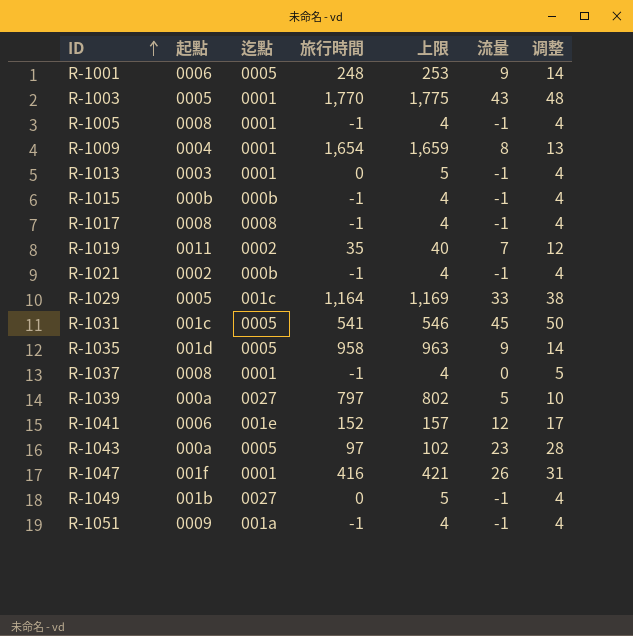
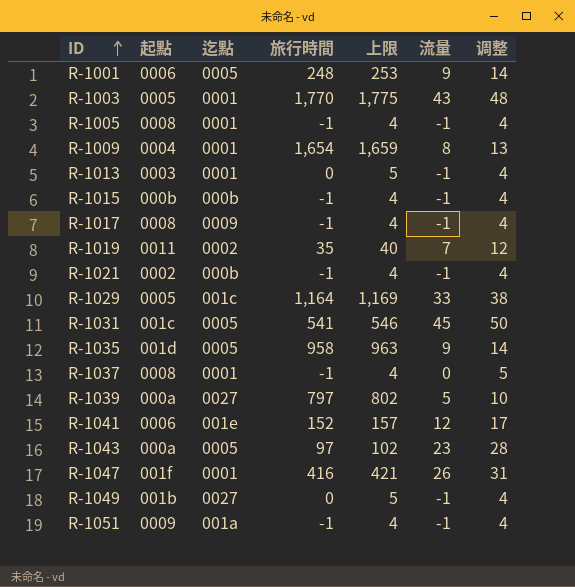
R-1017 | 迄點: 0008 -> 0009

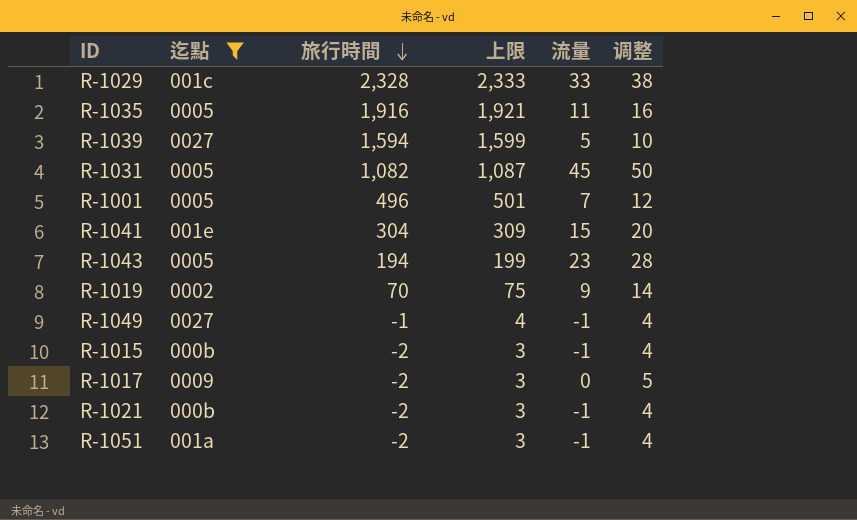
filter: none -> 迄點 != 0001
row order: ID ascending -> 旅行時間 descending
column 起點 | position: 2 -> none
R-1029 | 旅行時間: 1,164 -> 2,328
R-1029 | 上限: 1,169 -> 2,333
R-1035 | 旅行時間: 958 -> 1,916
R-1035 | 上限: 963 -> 1,921
R-1035 | 流量: 9 -> 11
R-1035 | 调整: 14 -> 16
R-1039 | 旅行時間: 797 -> 1,594
R-1039 | 上限: 802 -> 1,599
R-1031 | 旅行時間: 541 -> 1,082
R-1031 | 上限: 546 -> 1,087
R-1001 | 旅行時間: 248 -> 496
R-1001 | 上限: 253 -> 501
R-1001 | 流量: 9 -> 7
R-1001 | 调整: 14 -> 12
R-1041 | 旅行時間: 152 -> 304
R-1041 | 上限: 157 -> 309
R-1041 | 流量: 12 -> 15
R-1041 | 调整: 17 -> 20
R-1043 | 旅行時間: 97 -> 194
R-1043 | 上限: 102 -> 199
R-1019 | 旅行時間: 35 -> 70
R-1019 | 上限: 40 -> 75
R-1019 | 流量: 7 -> 9
R-1019 | 调整: 12 -> 14
R-1049 | 旅行時間: 0 -> -1
R-1049 | 上限: 5 -> 4
R-1015 | 旅行時間: -1 -> -2
R-1015 | 上限: 4 -> 3
R-1017 | 旅行時間: -1 -> -2
R-1017 | 上限: 4 -> 3
R-1017 | 流量: -1 -> 0
R-1017 | 调整: 4 -> 5
R-1021 | 旅行時間: -1 -> -2
R-1021 | 上限: 4 -> 3
R-1051 | 旅行時間: -1 -> -2
R-1051 | 上限: 4 -> 3

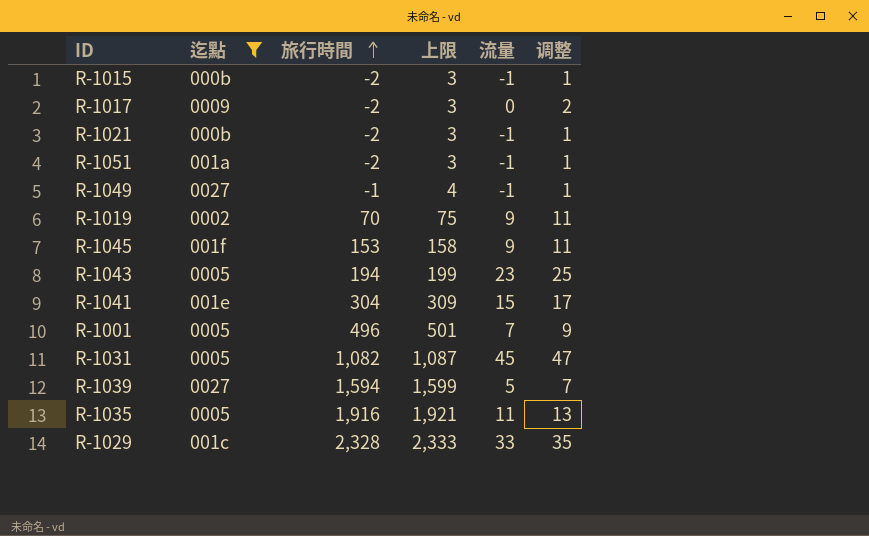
row order: 旅行時間 descending -> 旅行時間 ascending
column 调整 | formula: [流量] + 5 -> [流量] + 2
row R-1045: none -> 001f | 153 | 158 | 9 | 11

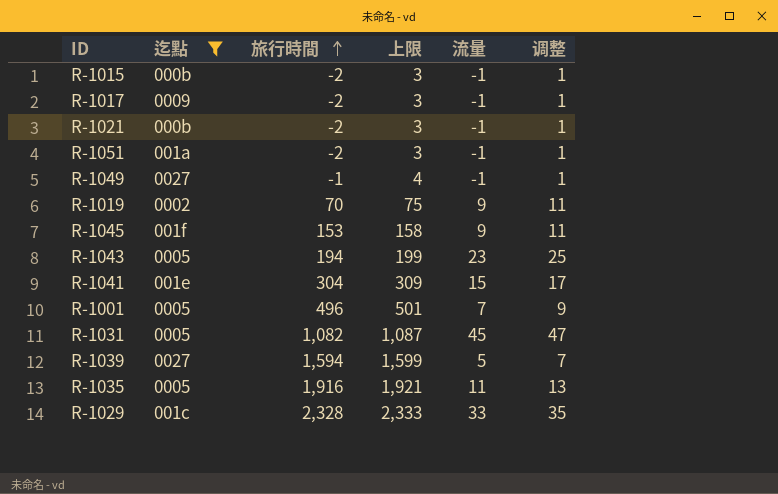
R-1017 | 流量: 0 -> -1
R-1017 | 调整: 2 -> 1

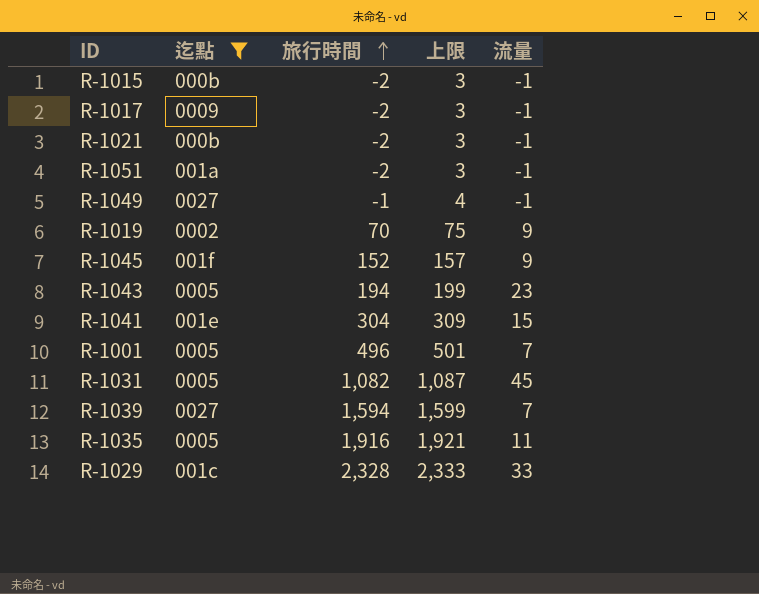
column 调整 | formula: [流量] + 2 -> none
R-1045 | 旅行時間: 153 -> 152
R-1045 | 上限: 158 -> 157
R-1039 | 流量: 5 -> 7

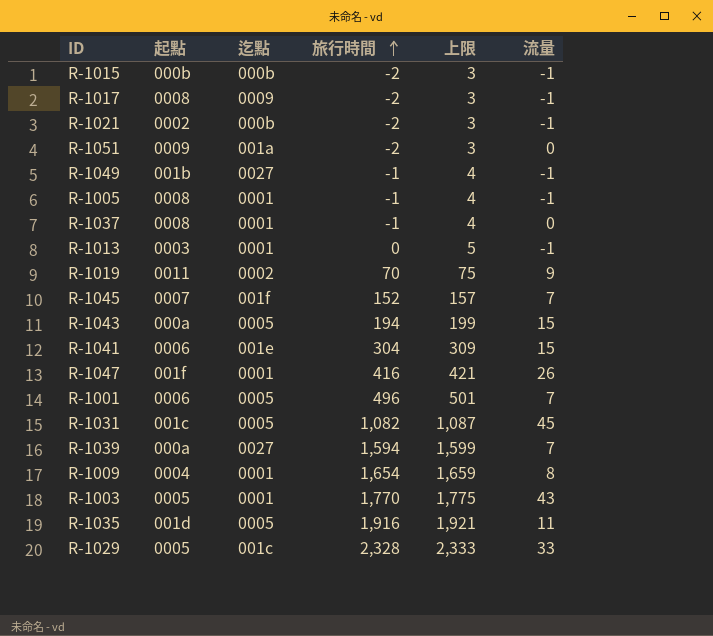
filter: 迄點 != 0001 -> none
column 起點 | position: none -> 2
R-1051 | 流量: -1 -> 0
R-1045 | 流量: 9 -> 7
R-1043 | 流量: 23 -> 15

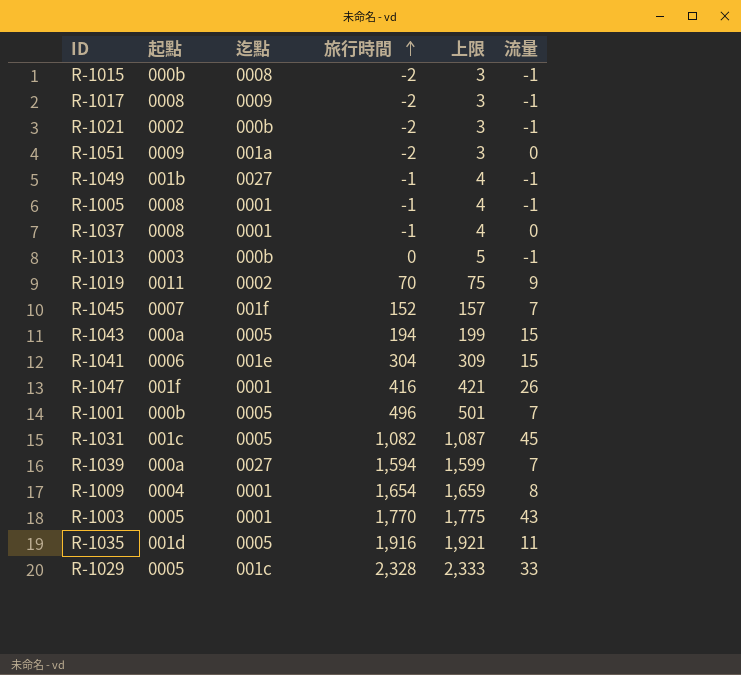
R-1015 | 迄點: 000b -> 0008
R-1013 | 迄點: 0001 -> 000b
R-1001 | 起點: 0006 -> 000b

